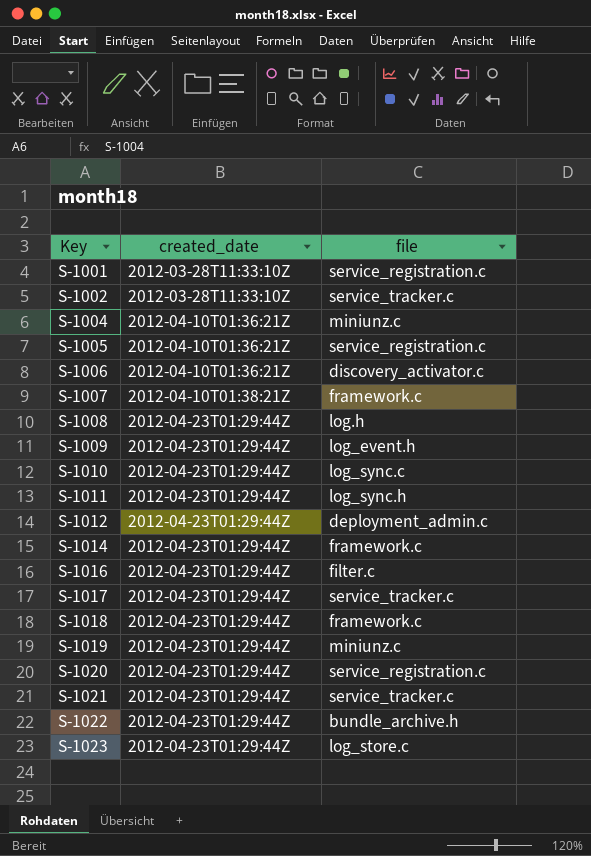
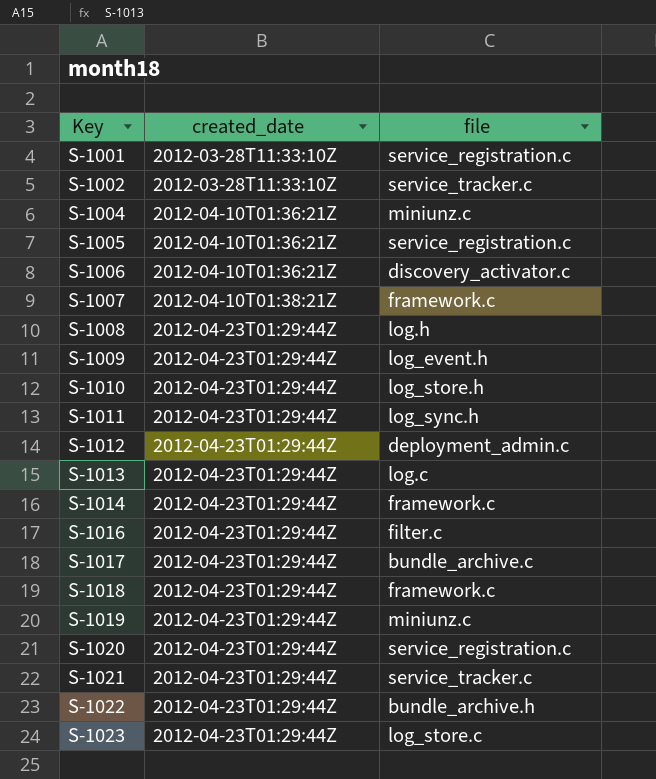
S-1010 | file: log_sync.c -> log_store.h
row S-1013: none -> 2012-04-23T01:29:44Z | log.c
S-1017 | file: service_tracker.c -> bundle_archive.c

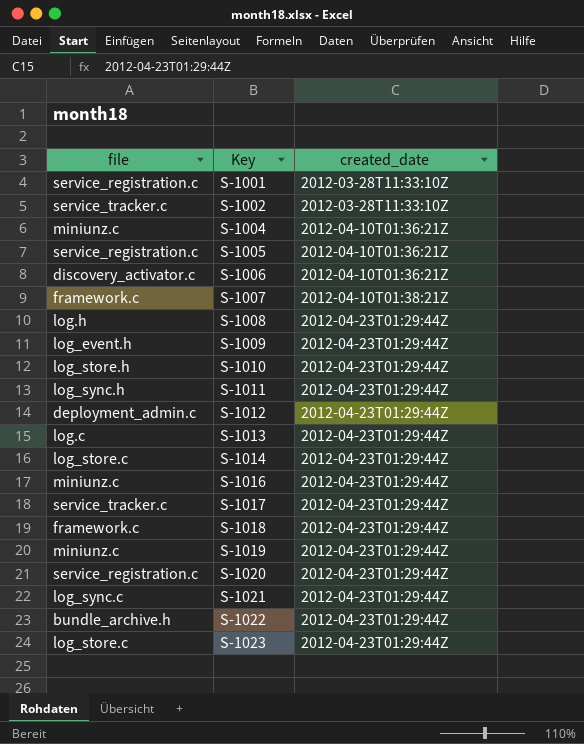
column file | position: 3 -> 1
S-1014 | file: framework.c -> log_store.c
S-1016 | file: filter.c -> miniunz.c
S-1017 | file: bundle_archive.c -> service_tracker.c
S-1021 | file: service_tracker.c -> log_sync.c

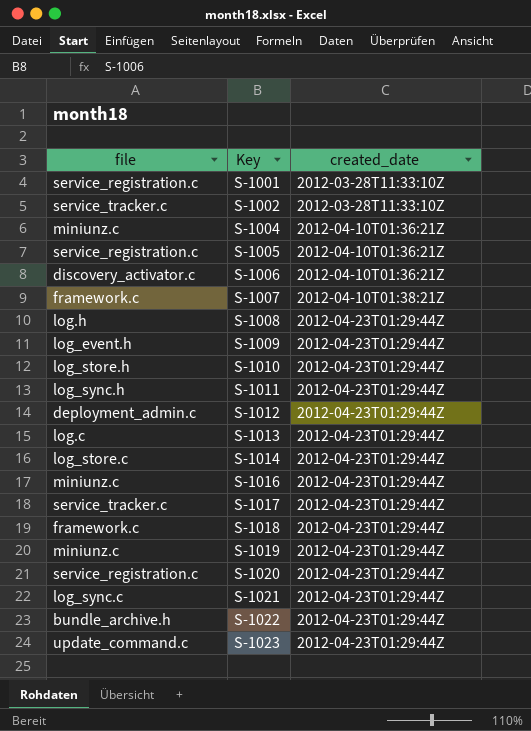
S-1023 | file: log_store.c -> update_command.c

